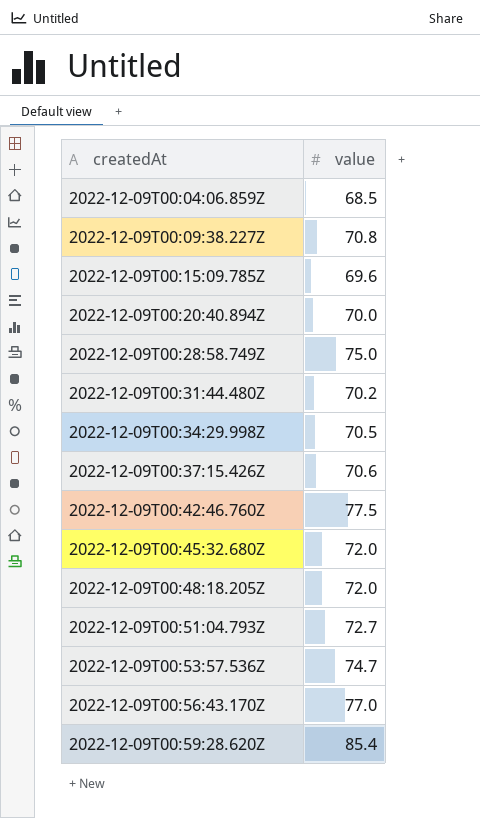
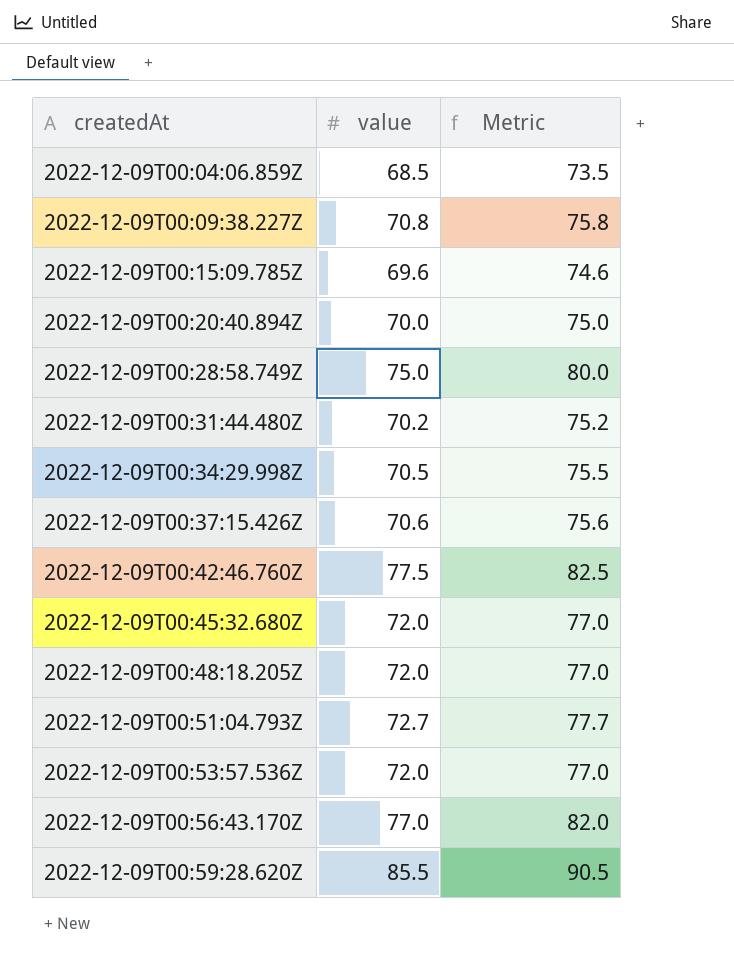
column Metric | formula: none -> [value] + 5
2022-12-09T00:53:57.536Z | value: 74.7 -> 72.0
2022-12-09T00:59:28.620Z | value: 85.4 -> 85.5

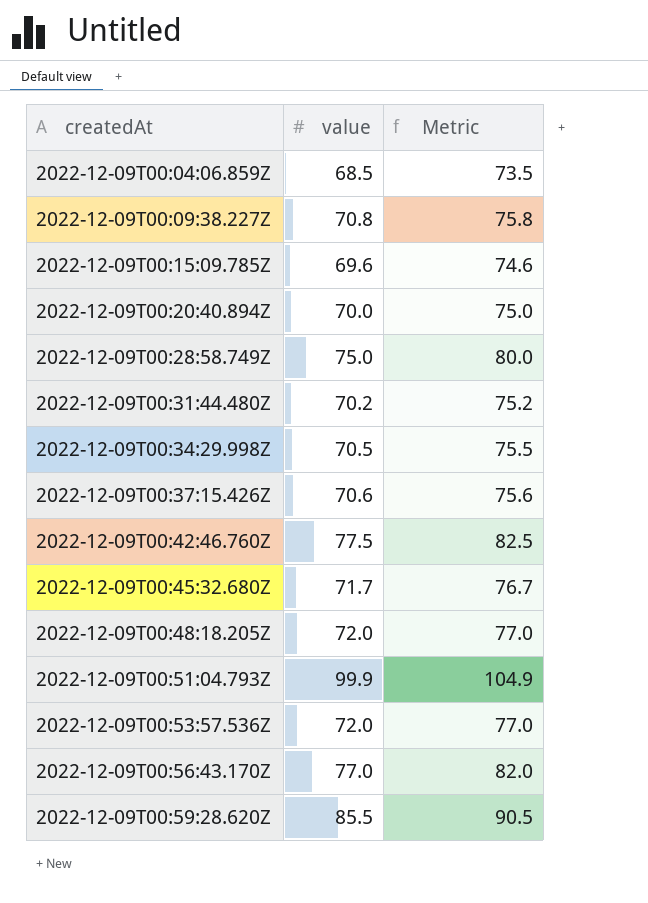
2022-12-09T00:45:32.680Z | value: 72.0 -> 71.7
2022-12-09T00:45:32.680Z | Metric: 77.0 -> 76.7
2022-12-09T00:51:04.793Z | value: 72.7 -> 99.9
2022-12-09T00:51:04.793Z | Metric: 77.7 -> 104.9

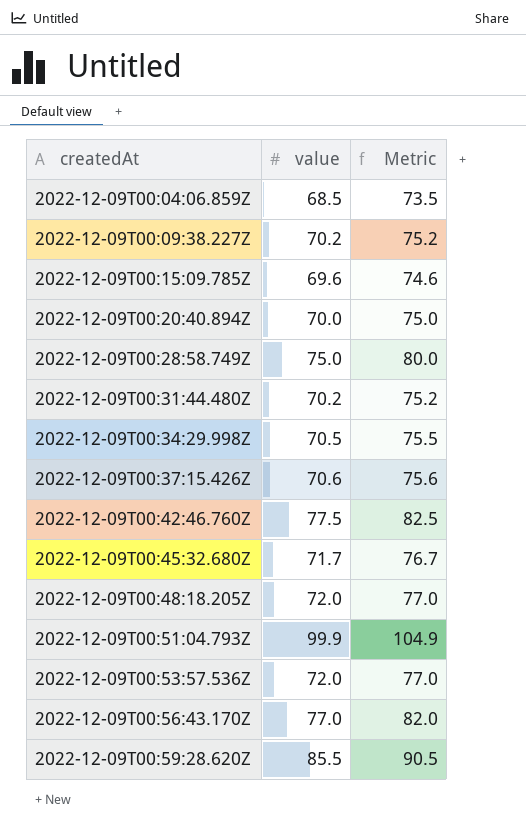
2022-12-09T00:09:38.227Z | value: 70.8 -> 70.2
2022-12-09T00:09:38.227Z | Metric: 75.8 -> 75.2

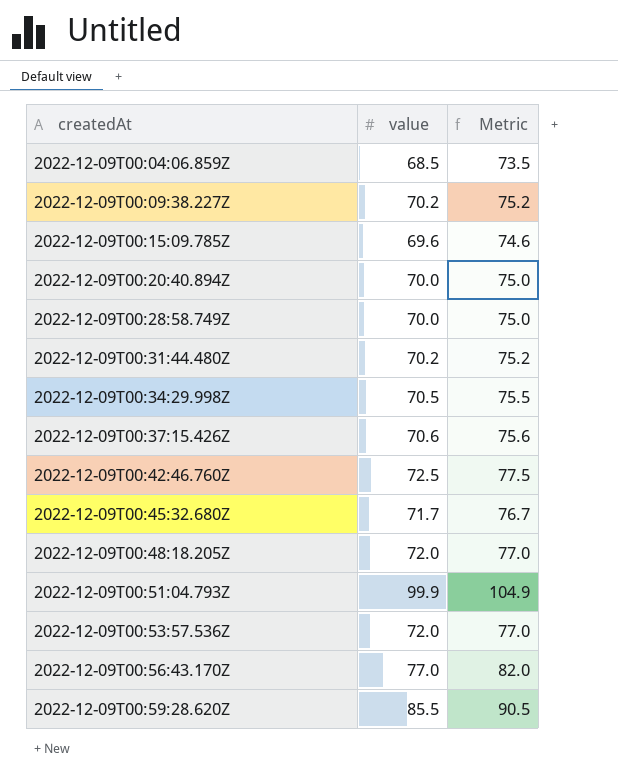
2022-12-09T00:28:58.749Z | value: 75.0 -> 70.0
2022-12-09T00:28:58.749Z | Metric: 80.0 -> 75.0
2022-12-09T00:42:46.760Z | value: 77.5 -> 72.5
2022-12-09T00:42:46.760Z | Metric: 82.5 -> 77.5

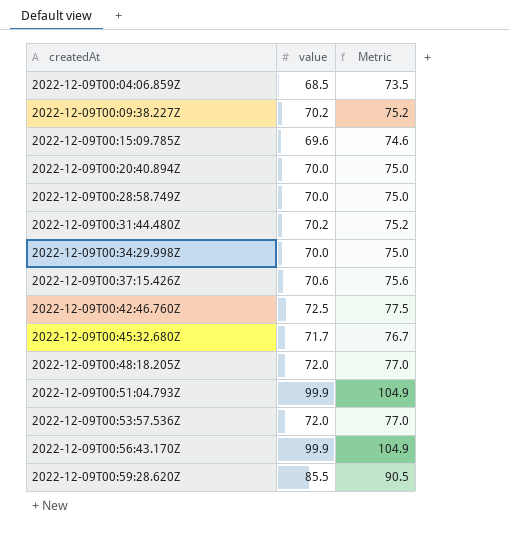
2022-12-09T00:34:29.998Z | value: 70.5 -> 70.0
2022-12-09T00:34:29.998Z | Metric: 75.5 -> 75.0
2022-12-09T00:56:43.170Z | value: 77.0 -> 99.9
2022-12-09T00:56:43.170Z | Metric: 82.0 -> 104.9

